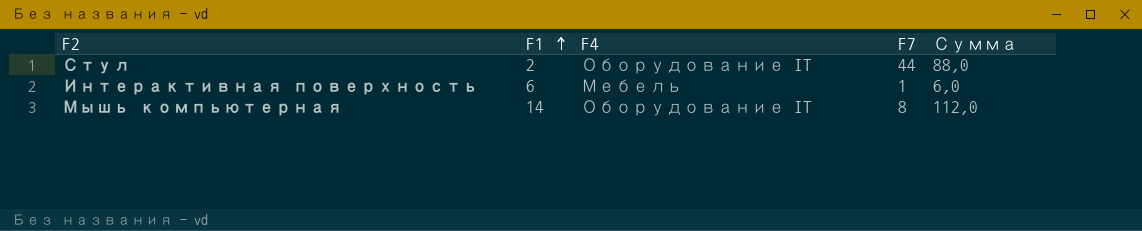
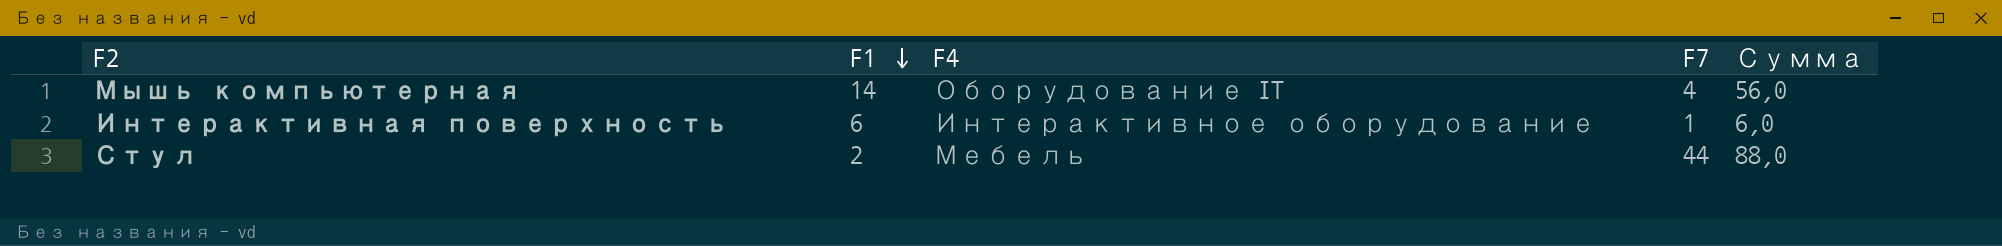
row order: F1 ascending -> F1 descending
Мышь компьютерная | F7: 8 -> 4
Мышь компьютерная | Сумма: 112,0 -> 56,0
Интерактивная поверхность | F4: Мебель -> Интерактивное оборудование
Стул | F4: Оборудование IT -> Мебель

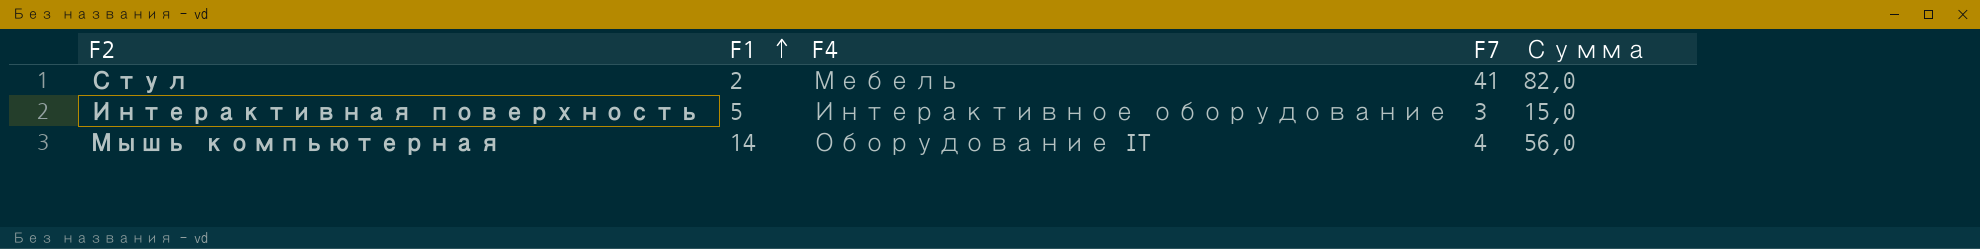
row order: F1 descending -> F1 ascending
Стул | F7: 44 -> 41
Стул | Сумма: 88,0 -> 82,0
Интерактивная поверхность | F1: 6 -> 5
Интерактивная поверхность | F7: 1 -> 3
Интерактивная поверхность | Сумма: 6,0 -> 15,0

